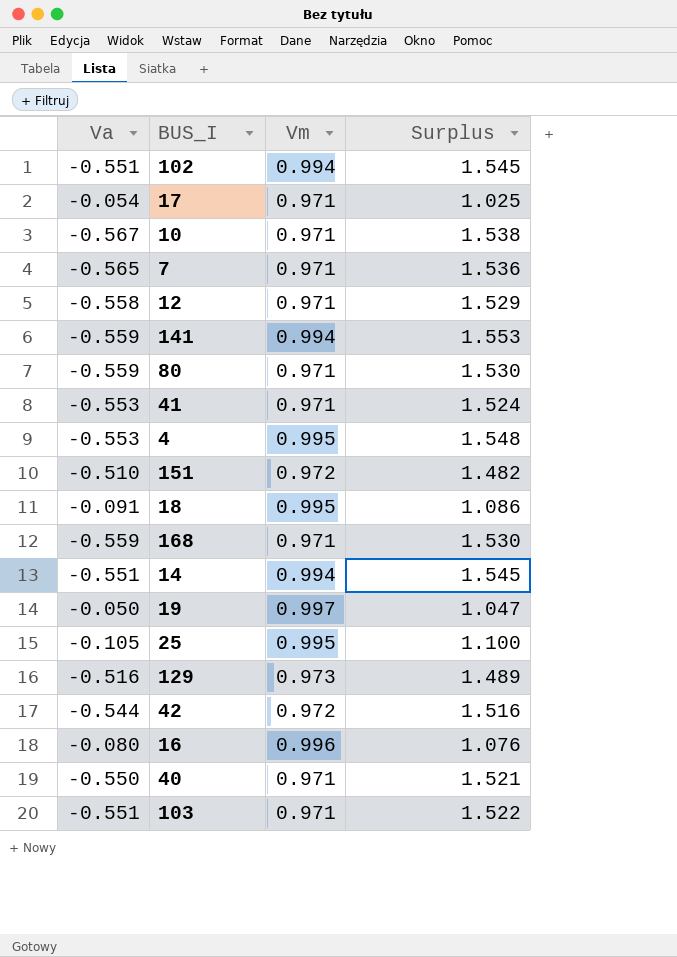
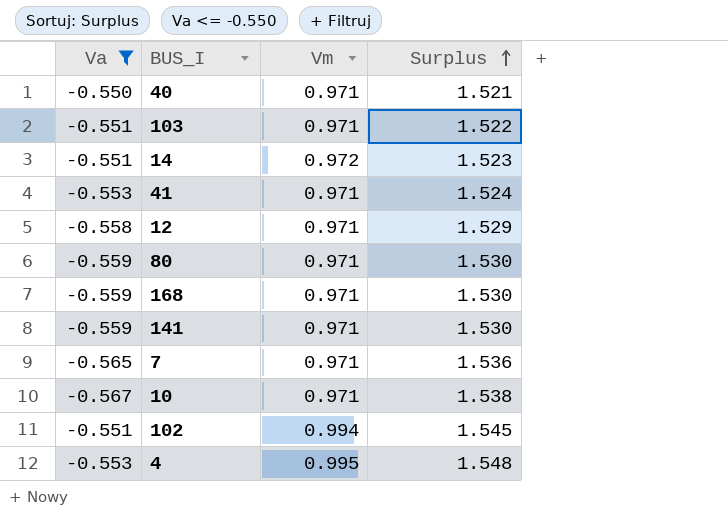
filter: none -> Va <= -0.550
row order: none -> Surplus ascending
14 | Vm: 0.994 -> 0.972
14 | Surplus: 1.545 -> 1.523
141 | Vm: 0.994 -> 0.971
141 | Surplus: 1.553 -> 1.530

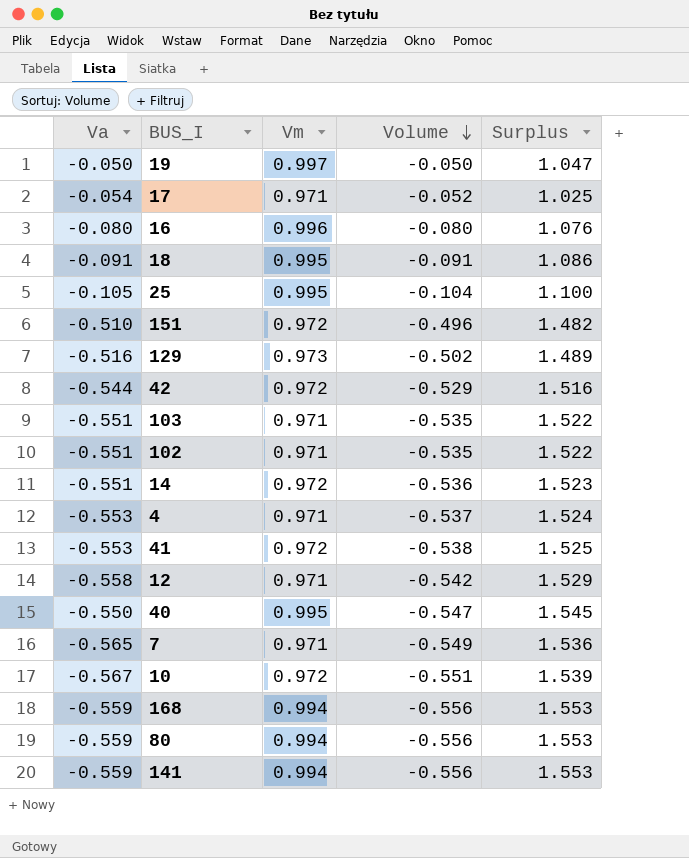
filter: Va <= -0.550 -> none
row order: Surplus ascending -> Volume descending
column Volume | formula: none -> [Va] * [Vm]
102 | Vm: 0.994 -> 0.971
102 | Surplus: 1.545 -> 1.522
4 | Vm: 0.995 -> 0.971
4 | Surplus: 1.548 -> 1.524
41 | Vm: 0.971 -> 0.972
41 | Surplus: 1.524 -> 1.525
40 | Vm: 0.971 -> 0.995
40 | Surplus: 1.521 -> 1.545
10 | Vm: 0.971 -> 0.972
10 | Surplus: 1.538 -> 1.539
168 | Vm: 0.971 -> 0.994
168 | Surplus: 1.530 -> 1.553
80 | Vm: 0.971 -> 0.994
80 | Surplus: 1.530 -> 1.553
141 | Vm: 0.971 -> 0.994
141 | Surplus: 1.530 -> 1.553

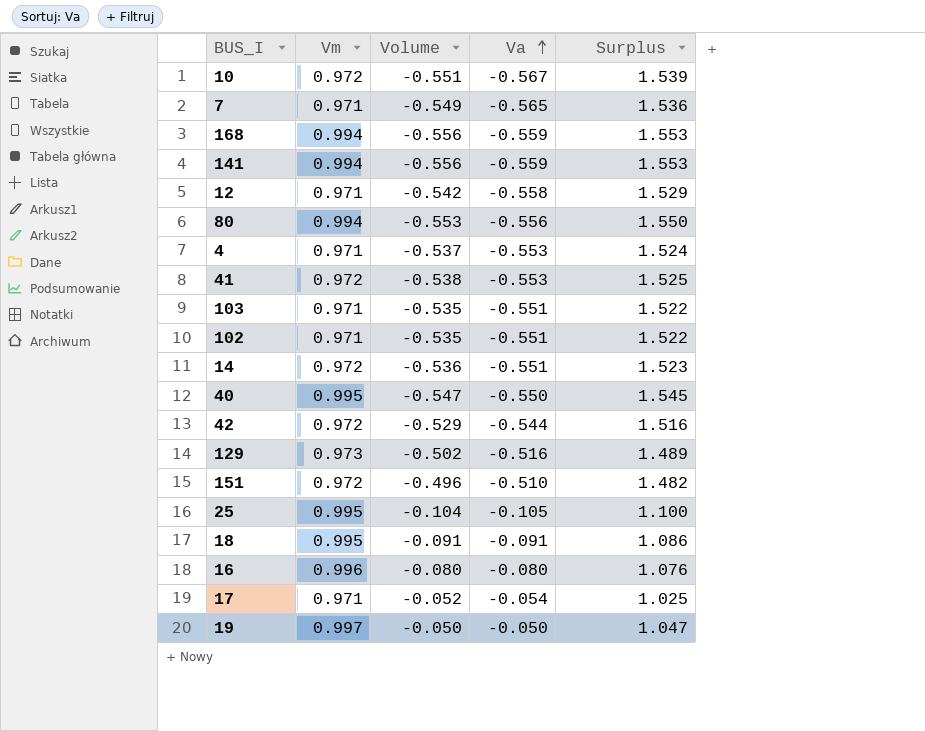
row order: Volume descending -> Va ascending
column Va | position: 1 -> 4
80 | Volume: -0.556 -> -0.553
80 | Va: -0.559 -> -0.556
80 | Surplus: 1.553 -> 1.550

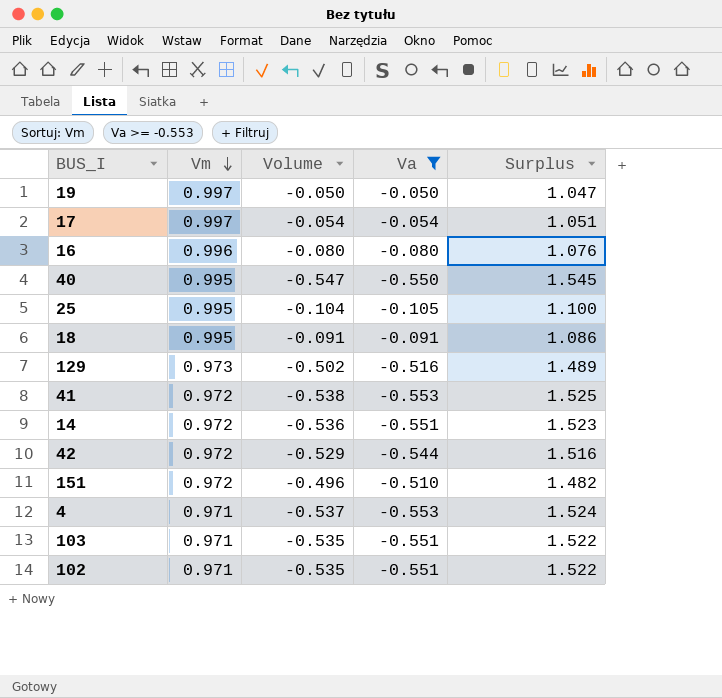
filter: none -> Va >= -0.553
row order: Va ascending -> Vm descending
17 | Vm: 0.971 -> 0.997
17 | Volume: -0.052 -> -0.054
17 | Surplus: 1.025 -> 1.051

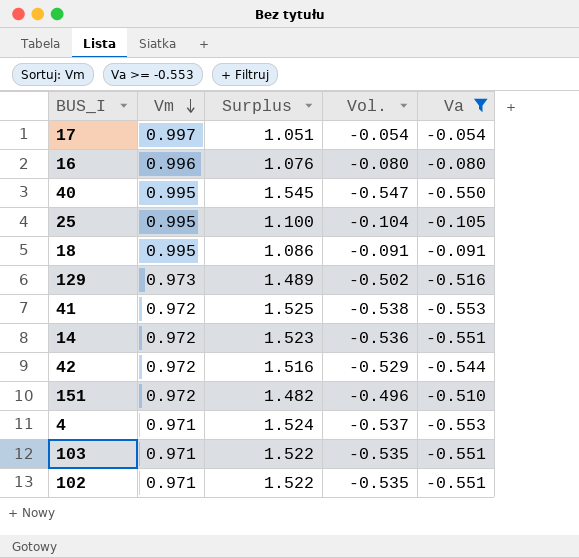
column Surplus | position: 5 -> 3
column name: Volume -> Vol.
row 19: 0.997 | -0.050 | -0.050 | 1.047 -> none

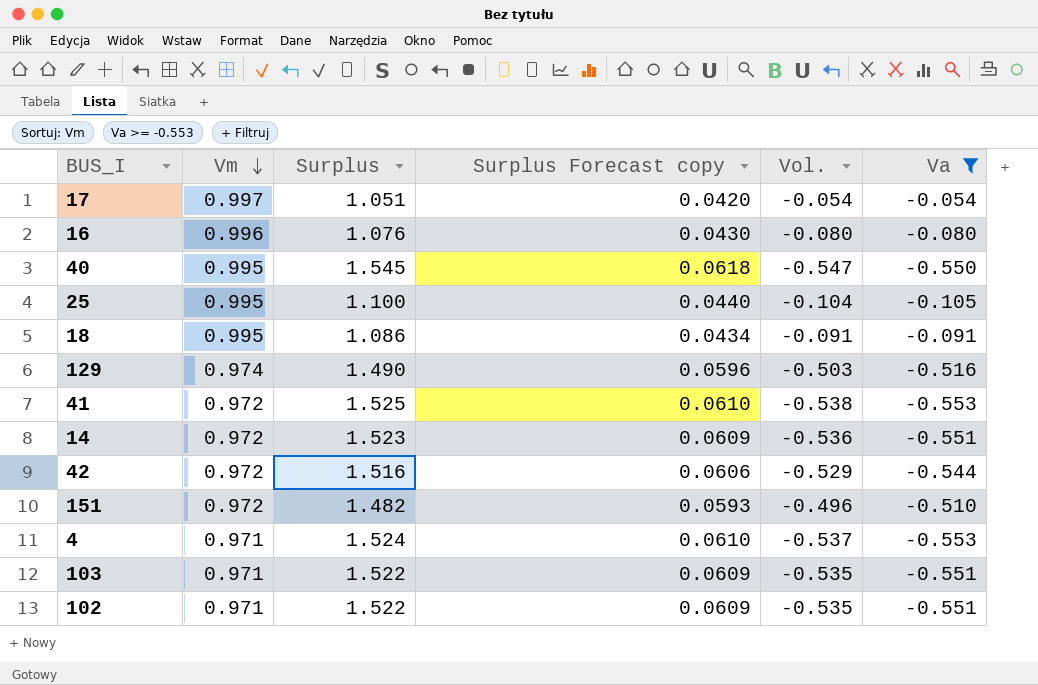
column Surplus Forecast copy | formula: none -> [Surplus] * 0.04
129 | Vm: 0.973 -> 0.974
129 | Surplus: 1.489 -> 1.490
129 | Vol.: -0.502 -> -0.503

